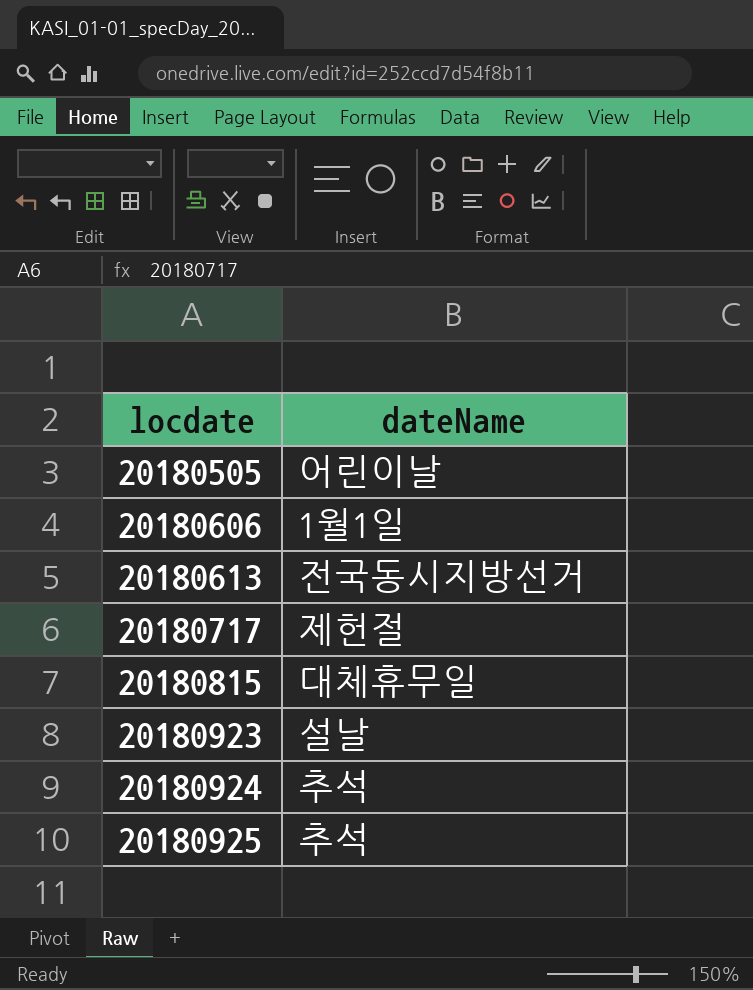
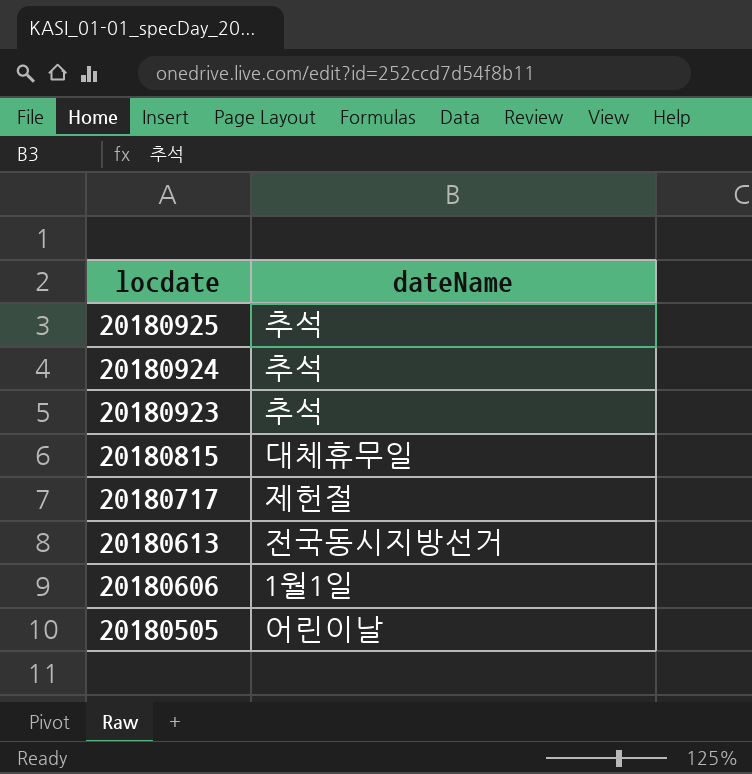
row order: locdate ascending -> locdate descending
20180923 | dateName: 설날 -> 추석

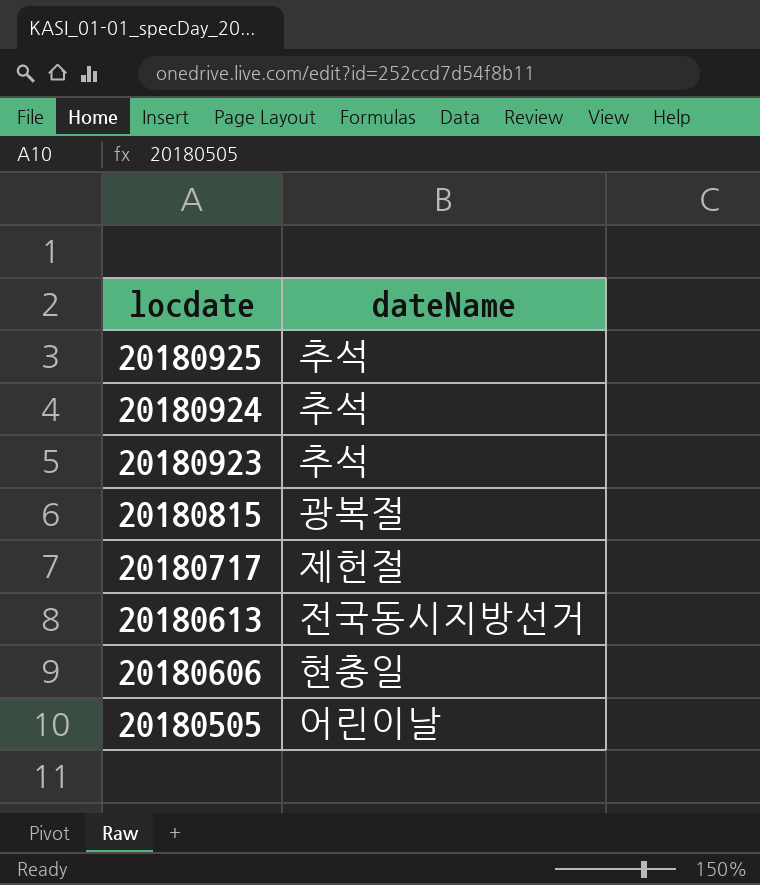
20180815 | dateName: 대체휴무일 -> 광복절
20180606 | dateName: 1월1일 -> 현충일

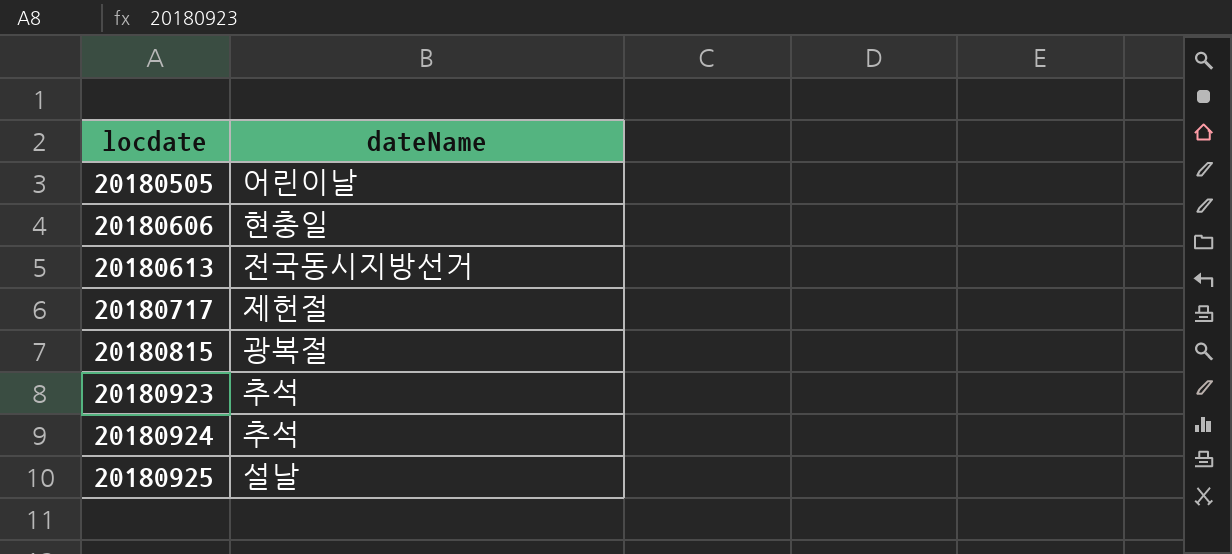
row order: locdate descending -> locdate ascending
20180925 | dateName: 추석 -> 설날

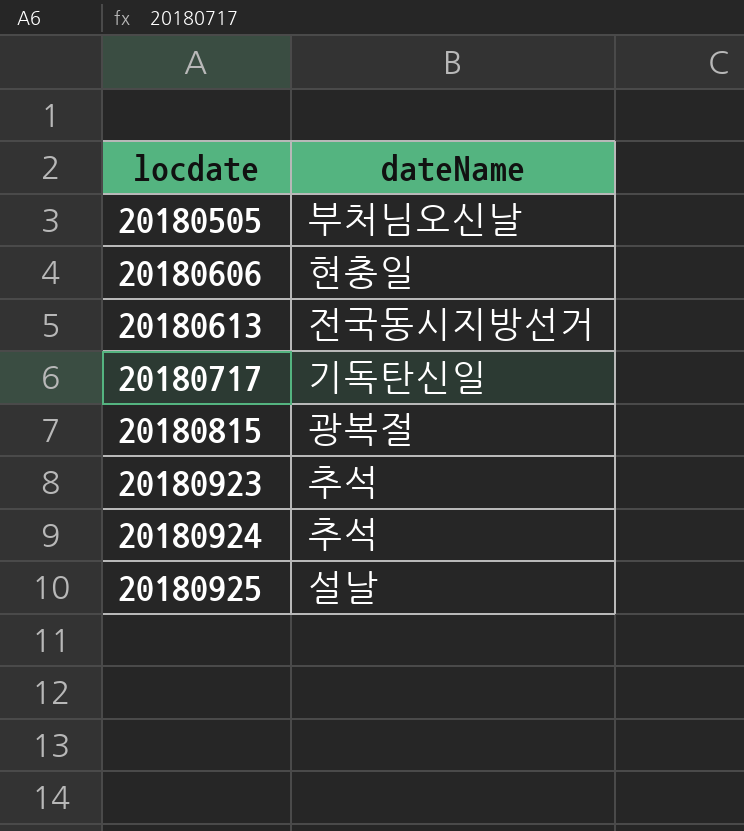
20180505 | dateName: 어린이날 -> 부처님오신날
20180717 | dateName: 제헌절 -> 기독탄신일

